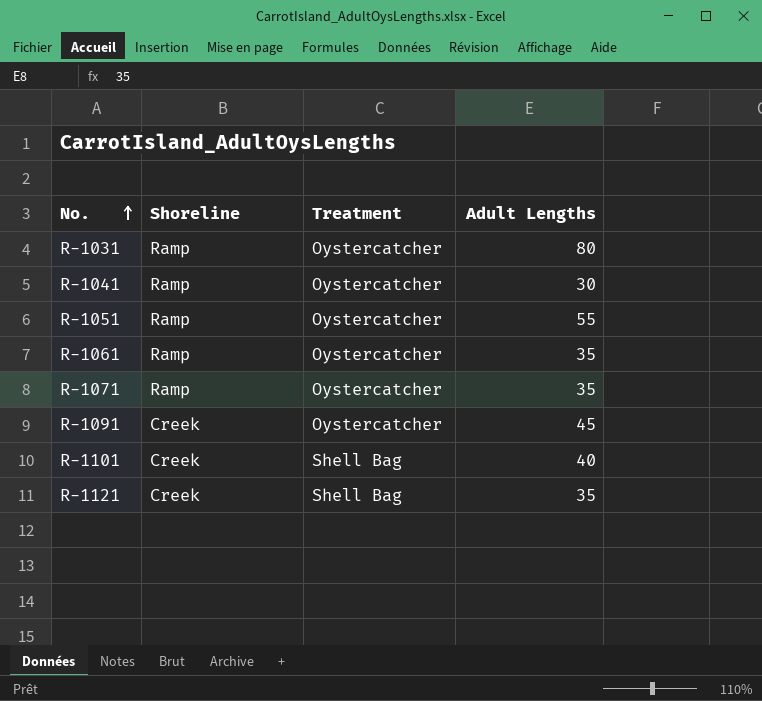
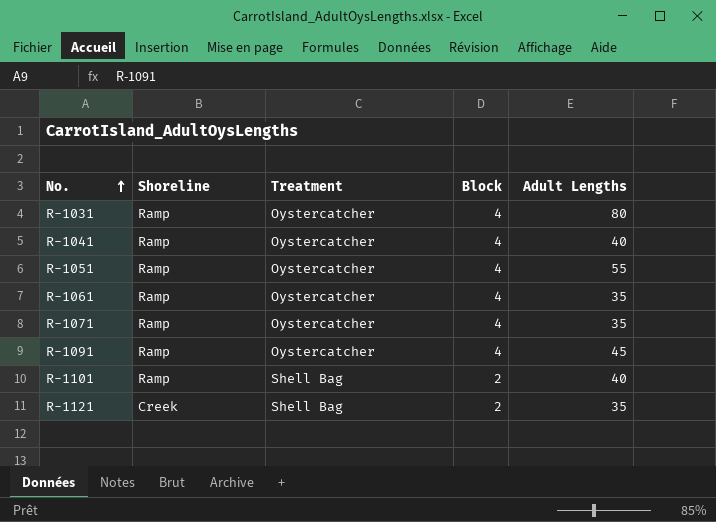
column Block | position: none -> 4
R-1041 | Adult Lengths: 30 -> 40
R-1091 | Shoreline: Creek -> Ramp
R-1101 | Shoreline: Creek -> Ramp

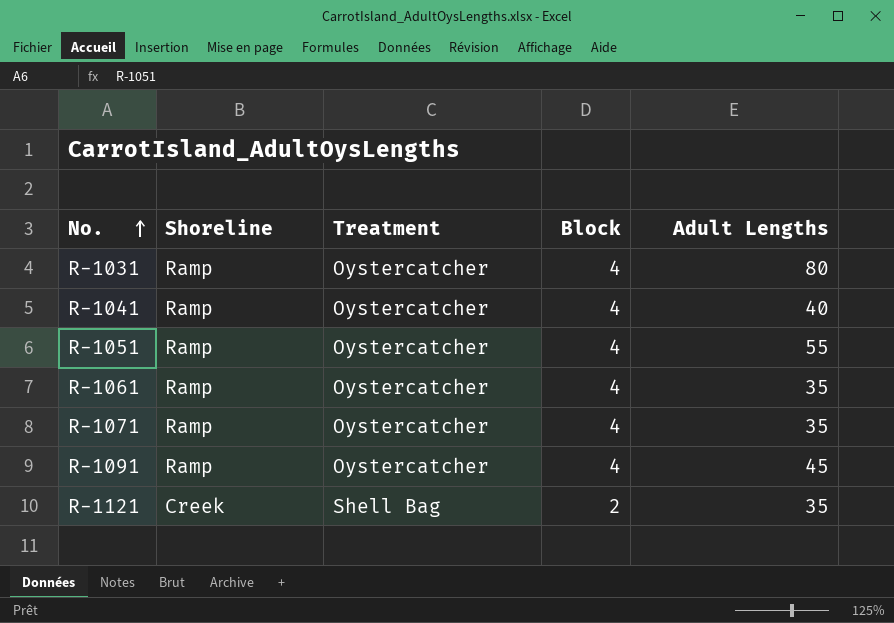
row R-1101: Ramp | Shell Bag | 2 | 40 -> none

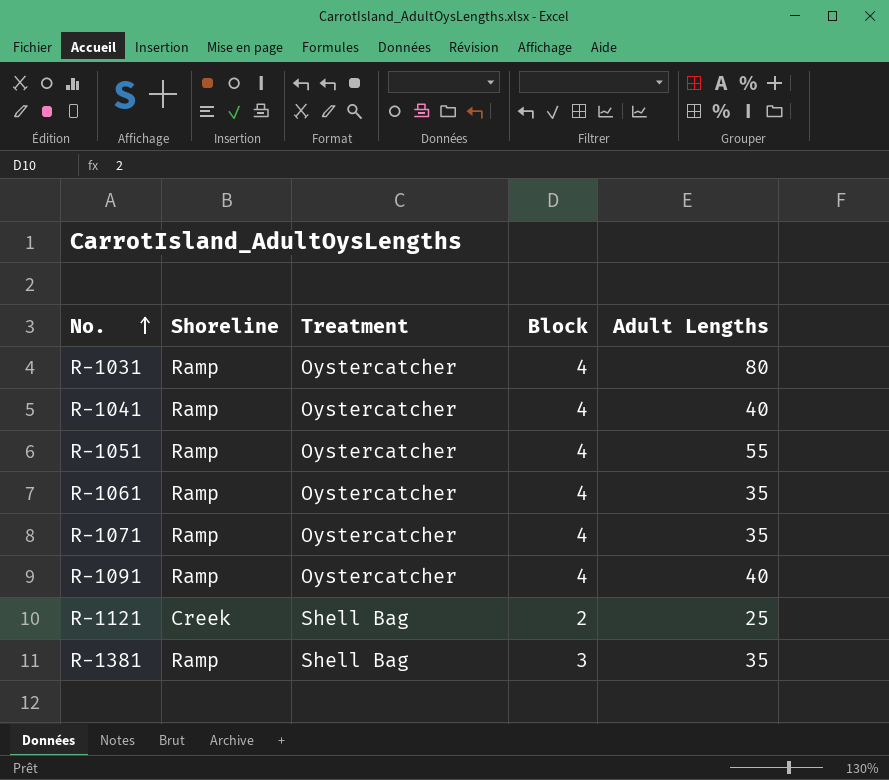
R-1091 | Adult Lengths: 45 -> 40
R-1121 | Adult Lengths: 35 -> 25
row R-1381: none -> Ramp | Shell Bag | 3 | 35

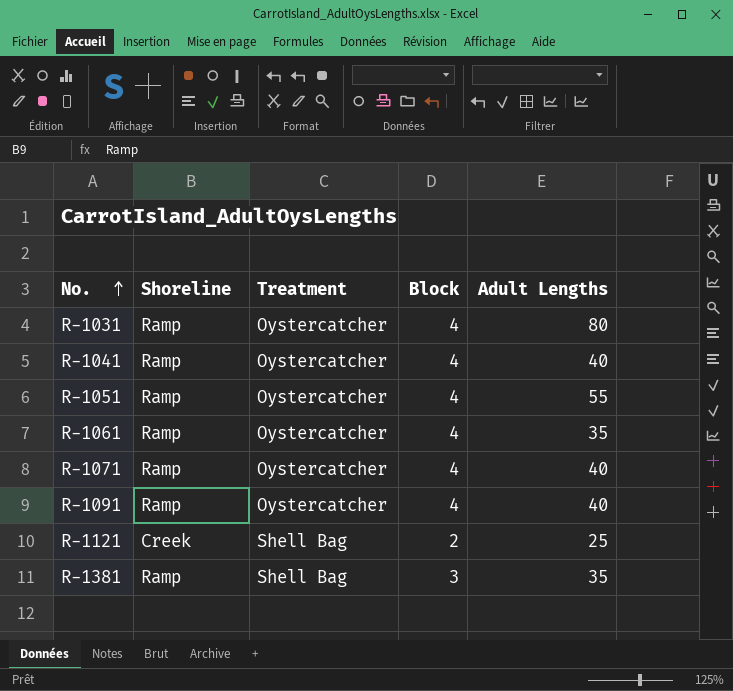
R-1071 | Adult Lengths: 35 -> 40

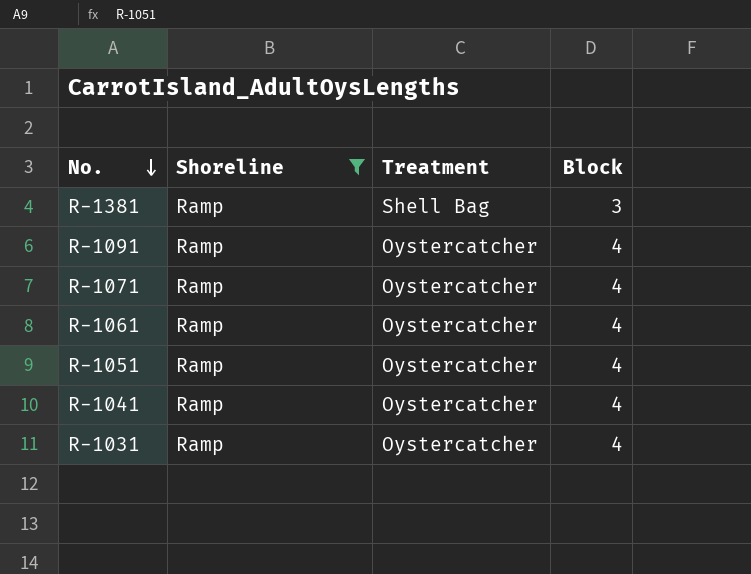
filter: none -> Shoreline = Ramp
row order: No. ascending -> No. descending
column Adult Lengths | position: 5 -> none

